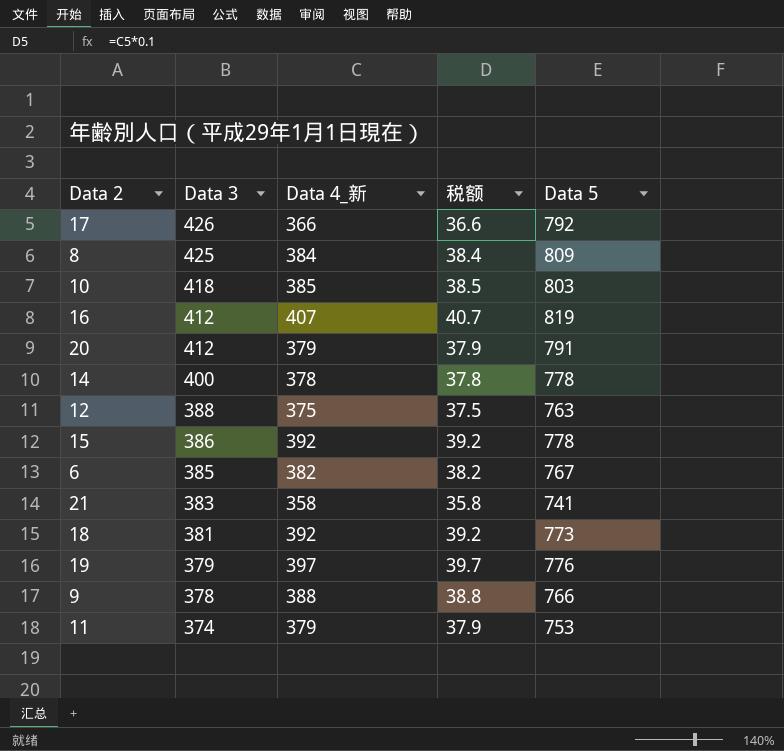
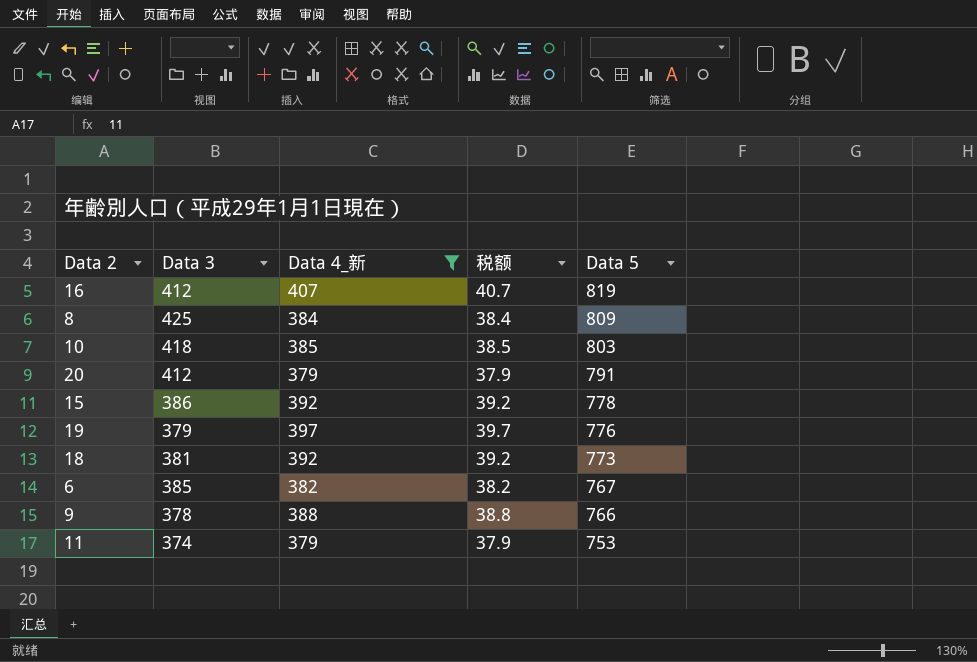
filter: none -> Data 4_新 >= 379
row order: Data 3 descending -> Data 5 descending

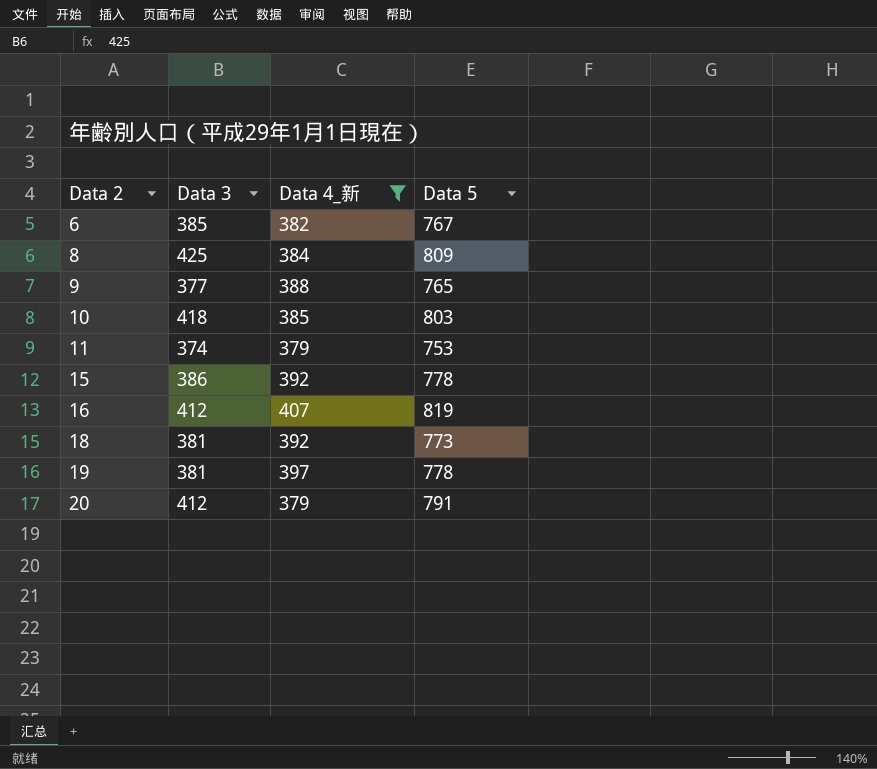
row order: Data 5 descending -> Data 2 ascending
column 税额 | formula: [Data 4_新] * 0.1 -> none
9 | Data 3: 378 -> 377
9 | Data 5: 766 -> 765
19 | Data 3: 379 -> 381
19 | Data 5: 776 -> 778

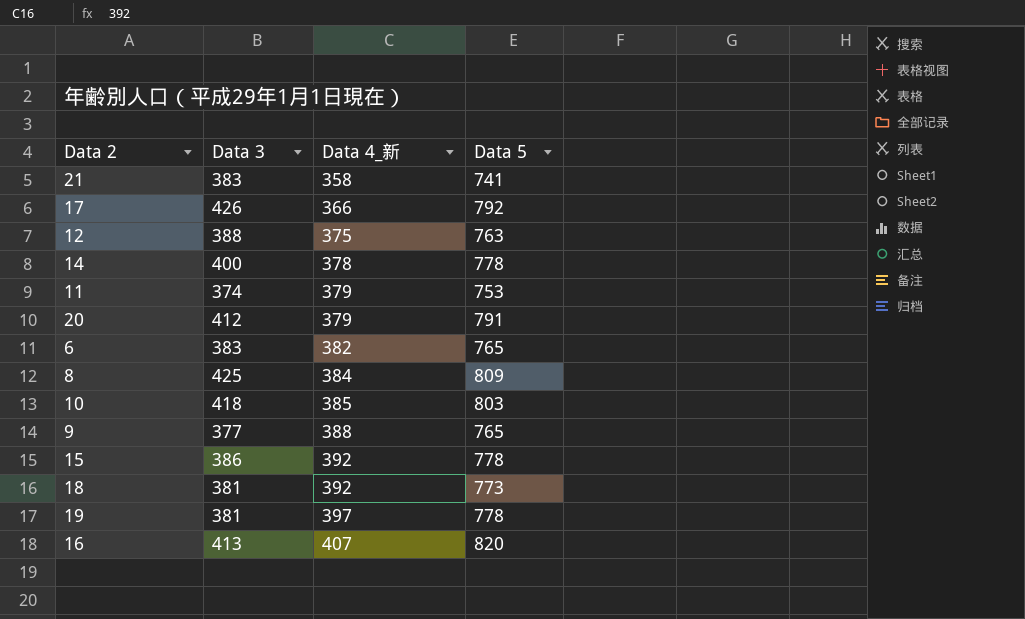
filter: Data 4_新 >= 379 -> none
row order: Data 2 ascending -> Data 4_新 ascending
6 | Data 3: 385 -> 383
6 | Data 5: 767 -> 765
16 | Data 3: 412 -> 413
16 | Data 5: 819 -> 820

